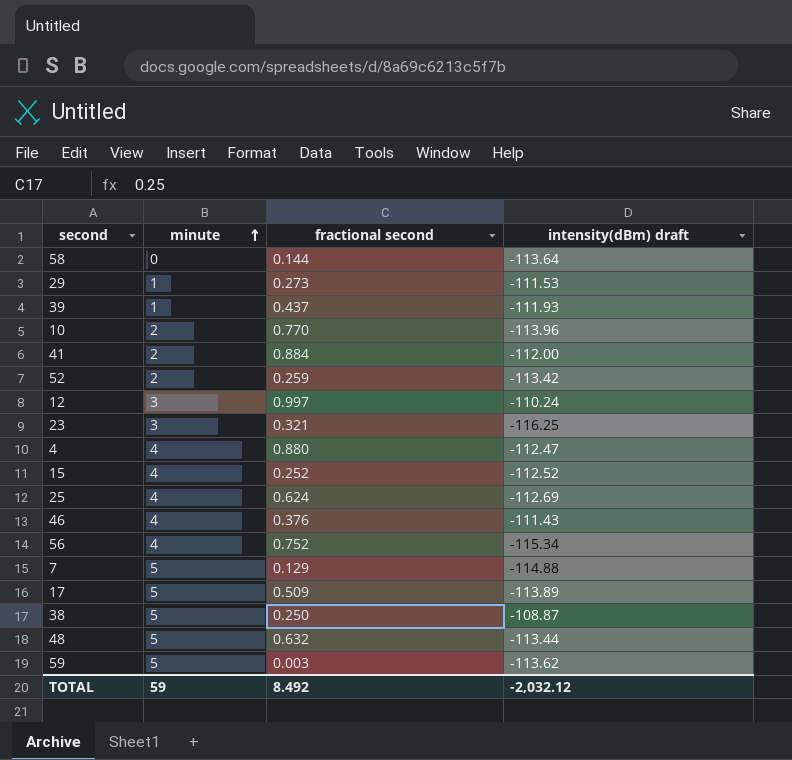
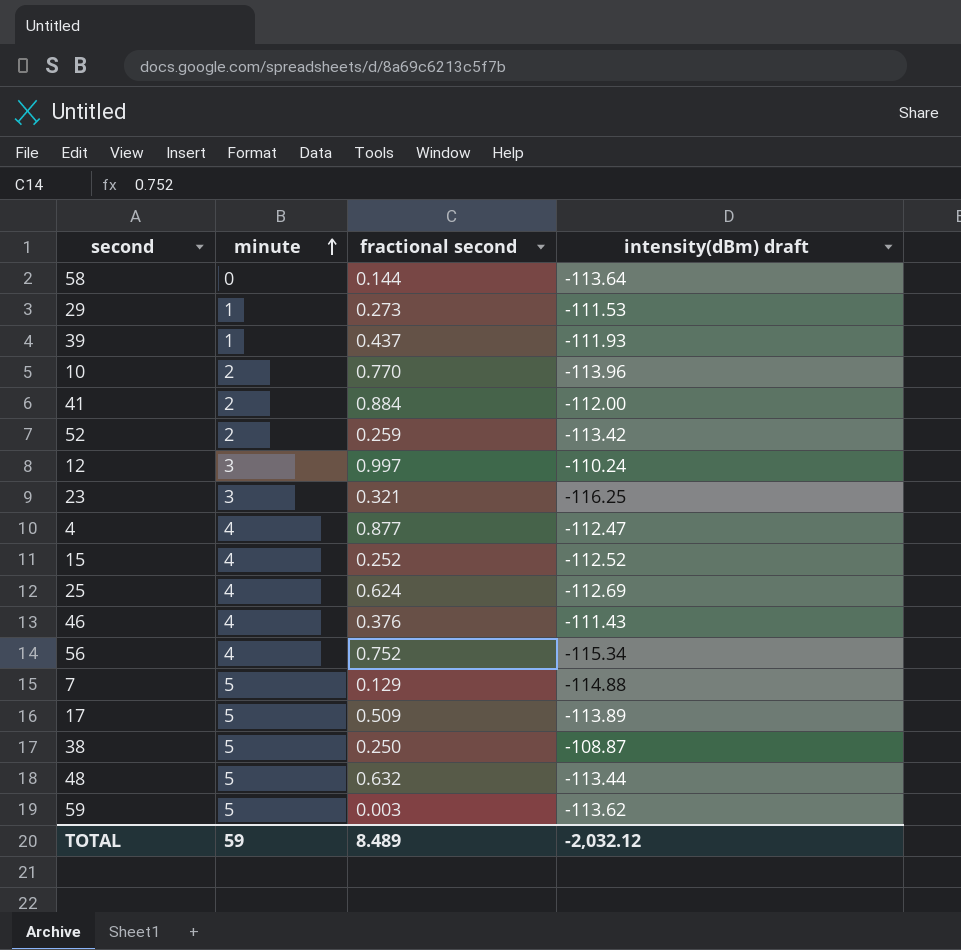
4 | fractional second: 0.880 -> 0.877
TOTAL | fractional second: 8.492 -> 8.489

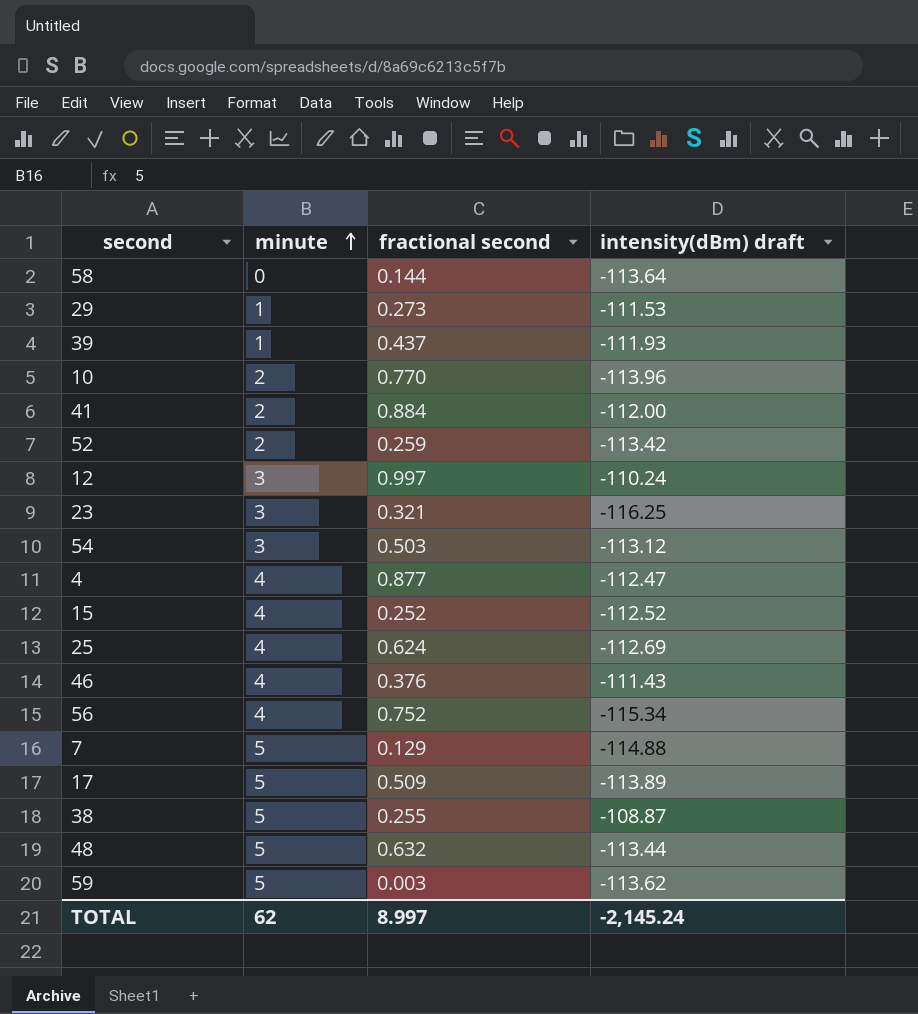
row 54: none -> 3 | 0.503 | -113.12
38 | fractional second: 0.250 -> 0.255
TOTAL | minute: 59 -> 62
TOTAL | fractional second: 8.489 -> 8.997
TOTAL | intensity(dBm) draft: -2,032.12 -> -2,145.24

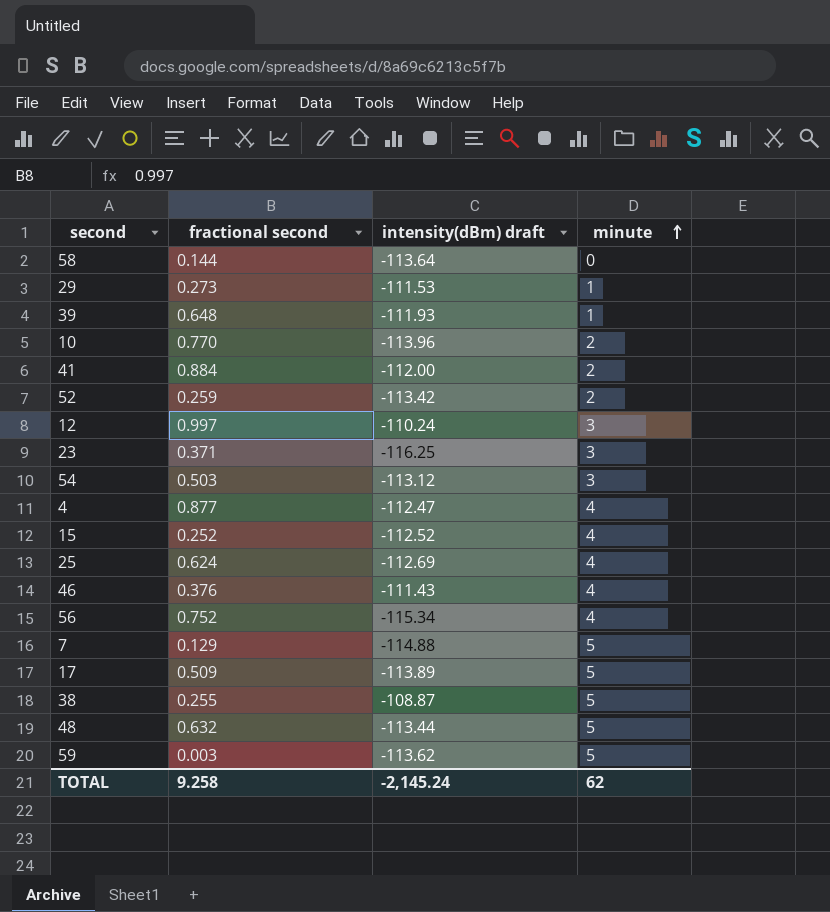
column minute | position: 2 -> 4
39 | fractional second: 0.437 -> 0.648
23 | fractional second: 0.321 -> 0.371
TOTAL | fractional second: 8.997 -> 9.258

